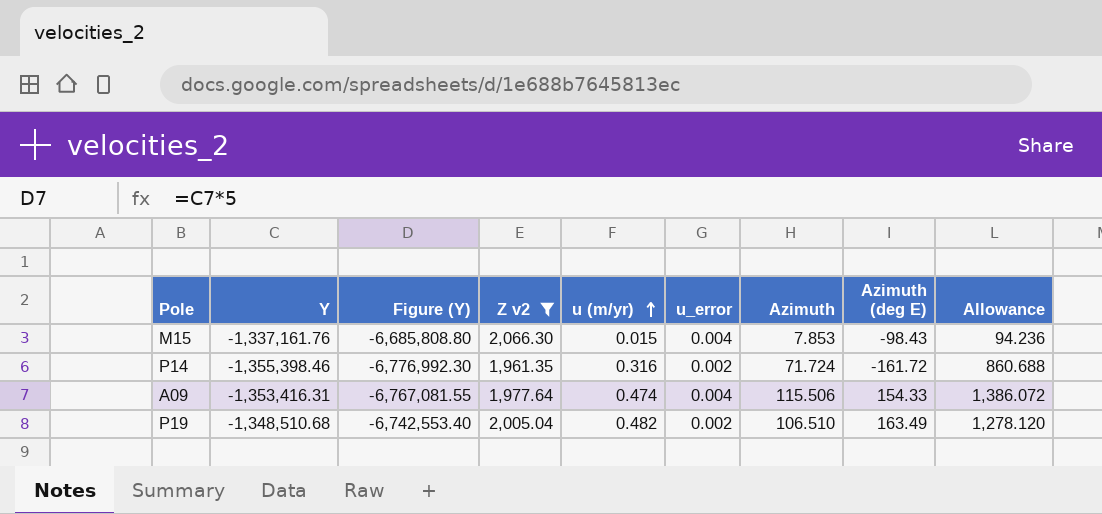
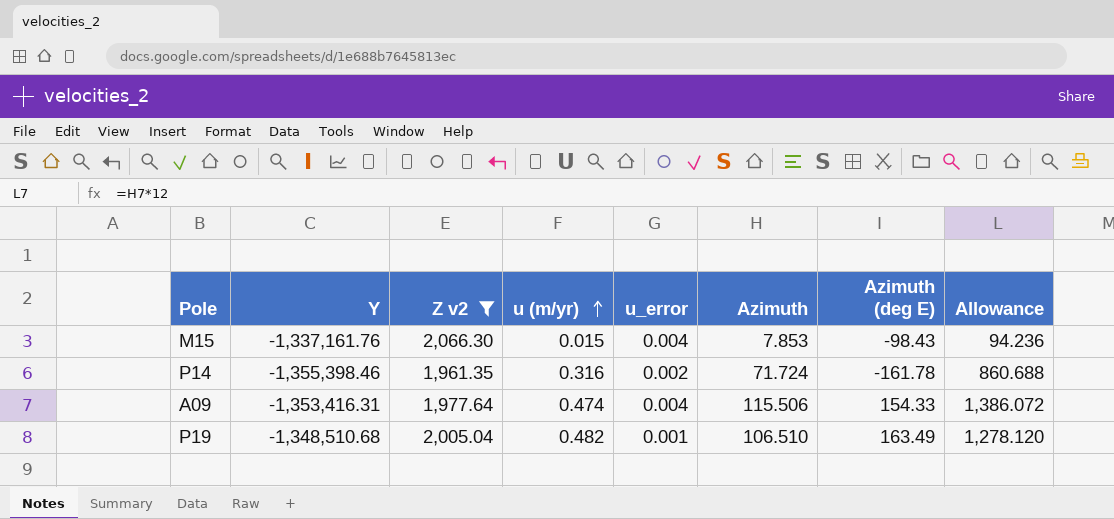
column Figure (Y) | formula: [Y] * 5 -> none
P14 | Azimuth (deg E): -161.72 -> -161.78
P19 | u_error: 0.002 -> 0.001

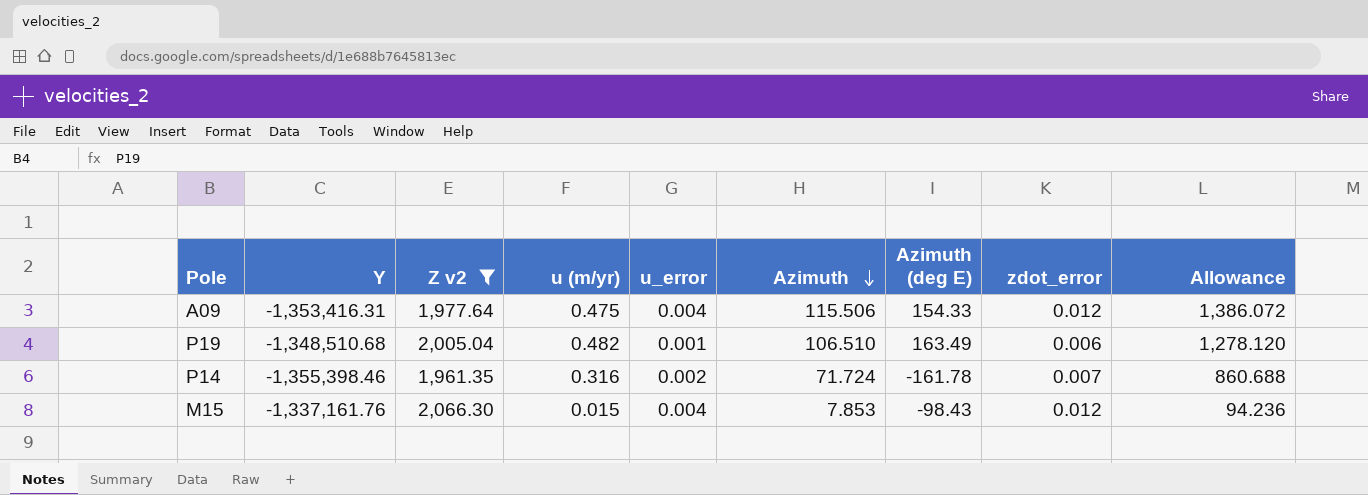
row order: u (m/yr) ascending -> Azimuth descending
column zdot_error | position: none -> 8
A09 | u (m/yr): 0.474 -> 0.475

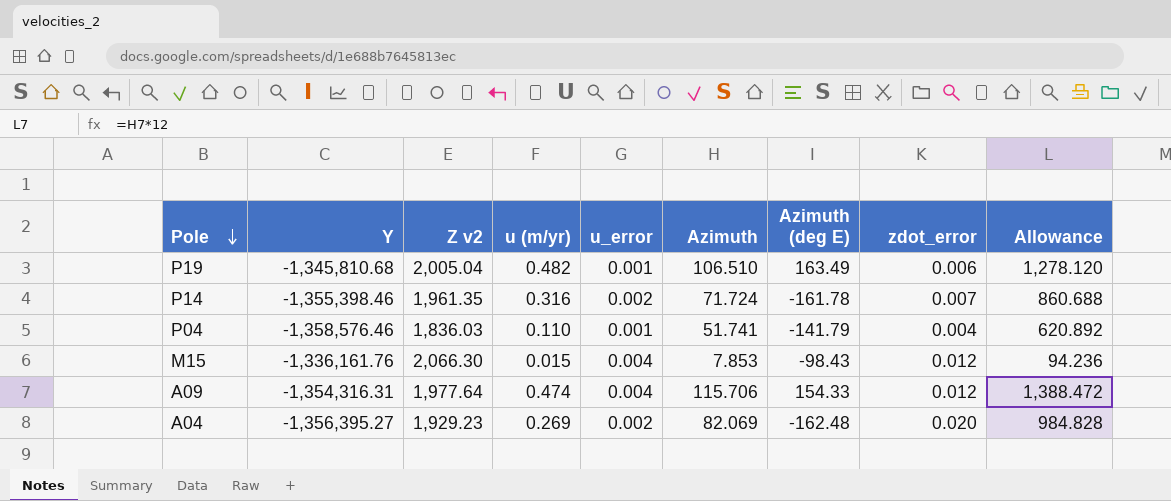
filter: Z v2 >= 1,961.35 -> none
row order: Azimuth descending -> Pole descending
P19 | Y: -1,348,510.68 -> -1,345,810.68
M15 | Y: -1,337,161.76 -> -1,336,161.76
A09 | Y: -1,353,416.31 -> -1,354,316.31
A09 | u (m/yr): 0.475 -> 0.474
A09 | Azimuth: 115.506 -> 115.706
A09 | Allowance: 1,386.072 -> 1,388.472

